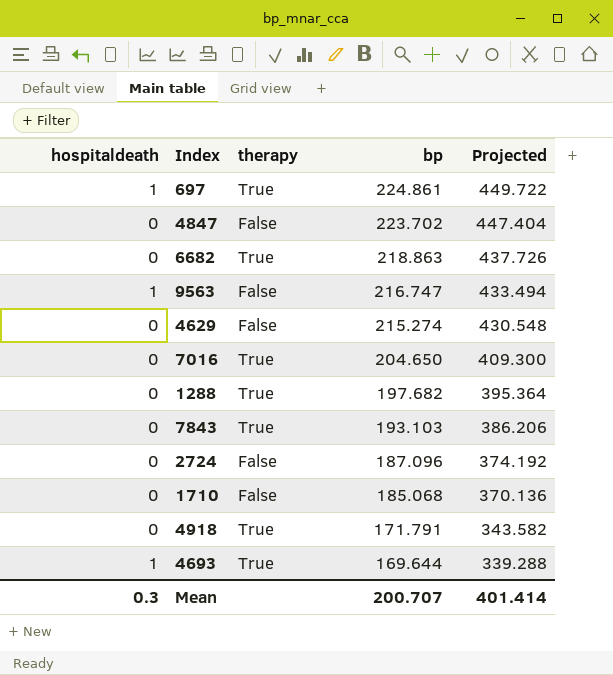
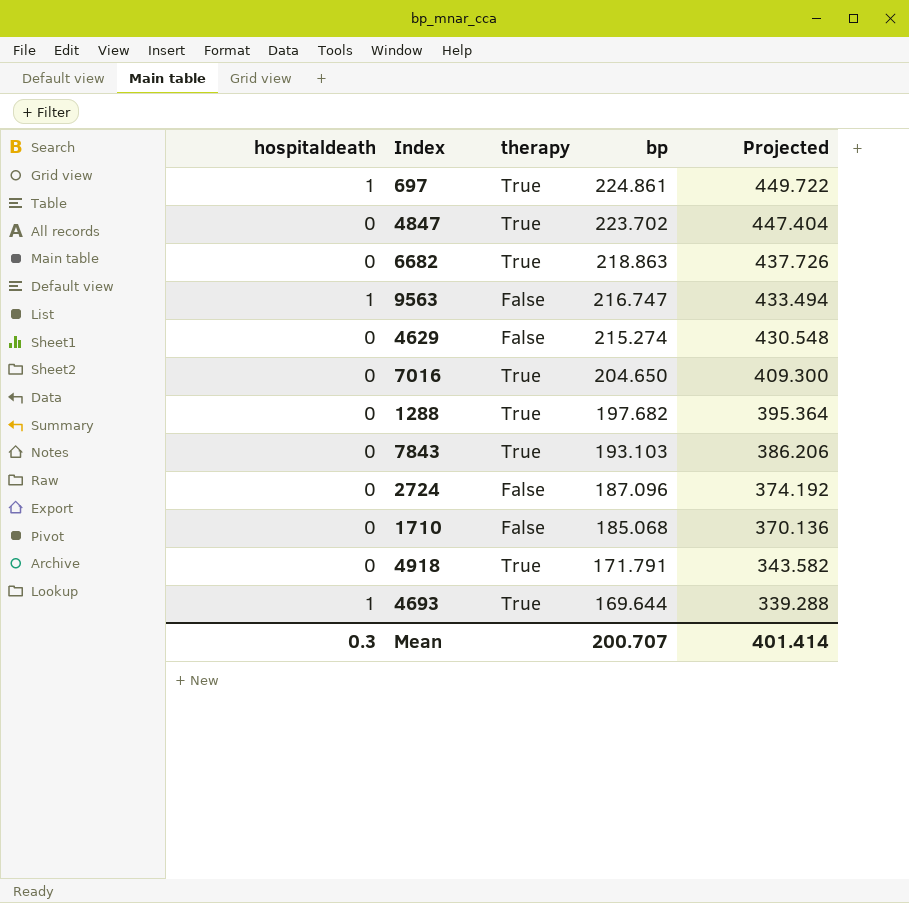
4847 | therapy: False -> True

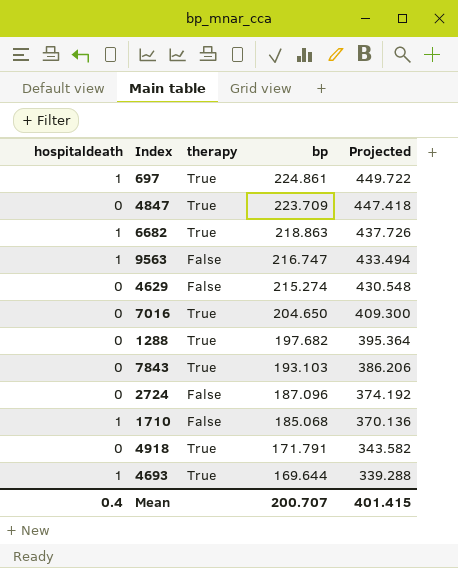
4847 | bp: 223.702 -> 223.709
4847 | Projected: 447.404 -> 447.418
6682 | hospitaldeath: 0 -> 1
1710 | hospitaldeath: 0 -> 1
Mean | hospitaldeath: 0.3 -> 0.4
Mean | Projected: 401.414 -> 401.415

